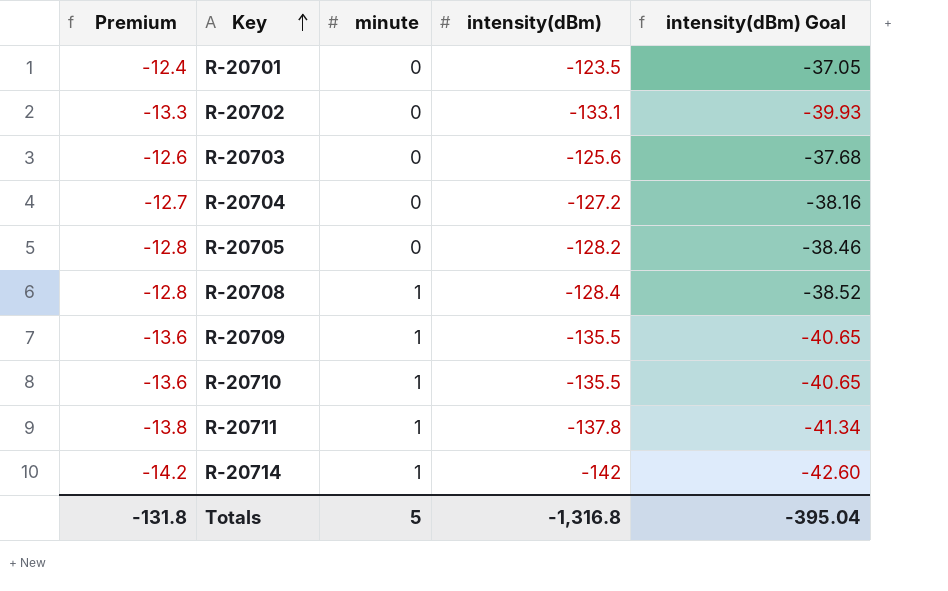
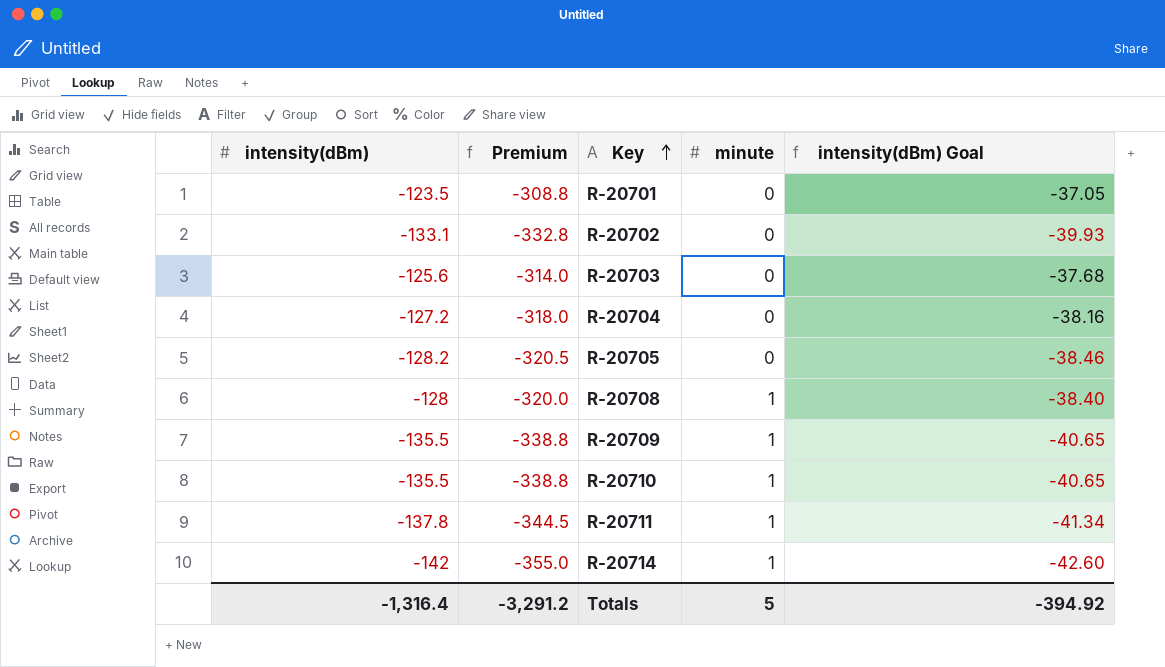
column intensity(dBm) | position: 4 -> 1
column Premium | formula: [intensity(dBm)] * 0.1 -> [intensity(dBm)] * 2.5
R-20708 | intensity(dBm): -128.4 -> -128
R-20708 | intensity(dBm) Goal: -38.52 -> -38.40
Totals | intensity(dBm): -1,316.8 -> -1,316.4
Totals | Premium: -131.8 -> -3,291.2
Totals | intensity(dBm) Goal: -395.04 -> -394.92

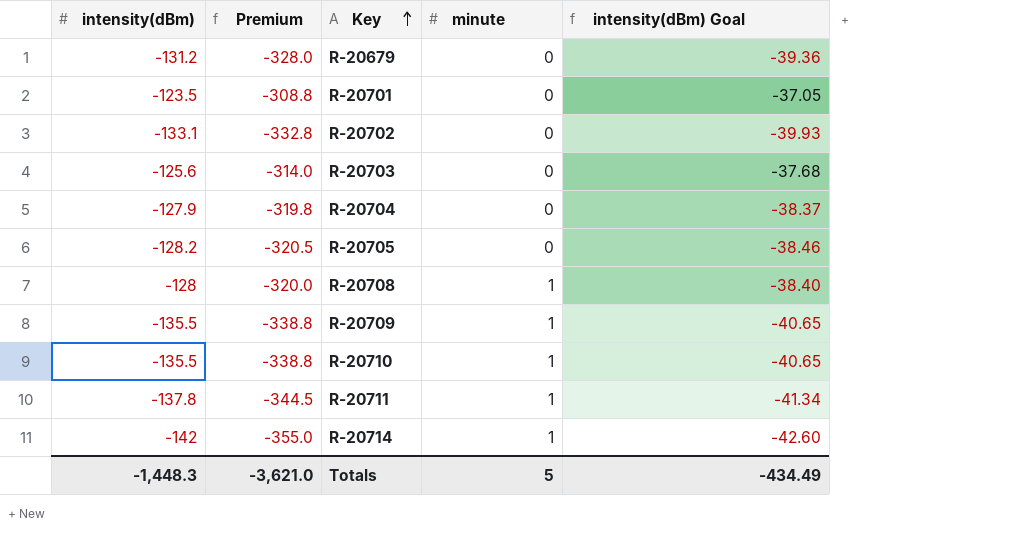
row R-20679: none -> -131.2 | -328.0 | 0 | -39.36
R-20704 | intensity(dBm): -127.2 -> -127.9
R-20704 | Premium: -318.0 -> -319.8
R-20704 | intensity(dBm) Goal: -38.16 -> -38.37
Totals | intensity(dBm): -1,316.4 -> -1,448.3
Totals | Premium: -3,291.2 -> -3,621.0
Totals | intensity(dBm) Goal: -394.92 -> -434.49

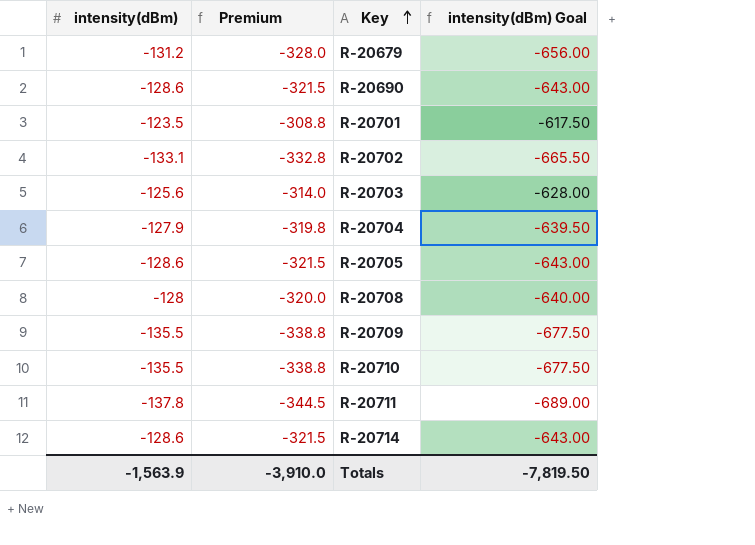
column minute | position: 4 -> none
column intensity(dBm) Goal | formula: [intensity(dBm)] * 0.3 -> [intensity(dBm)] * 5
row R-20690: none -> -128.6 | -321.5 | -643.00
R-20705 | intensity(dBm): -128.2 -> -128.6
R-20705 | Premium: -320.5 -> -321.5
R-20714 | intensity(dBm): -142 -> -128.6
R-20714 | Premium: -355.0 -> -321.5
Totals | intensity(dBm): -1,448.3 -> -1,563.9
Totals | Premium: -3,621.0 -> -3,910.0
Totals | intensity(dBm) Goal: -434.49 -> -7,819.50

